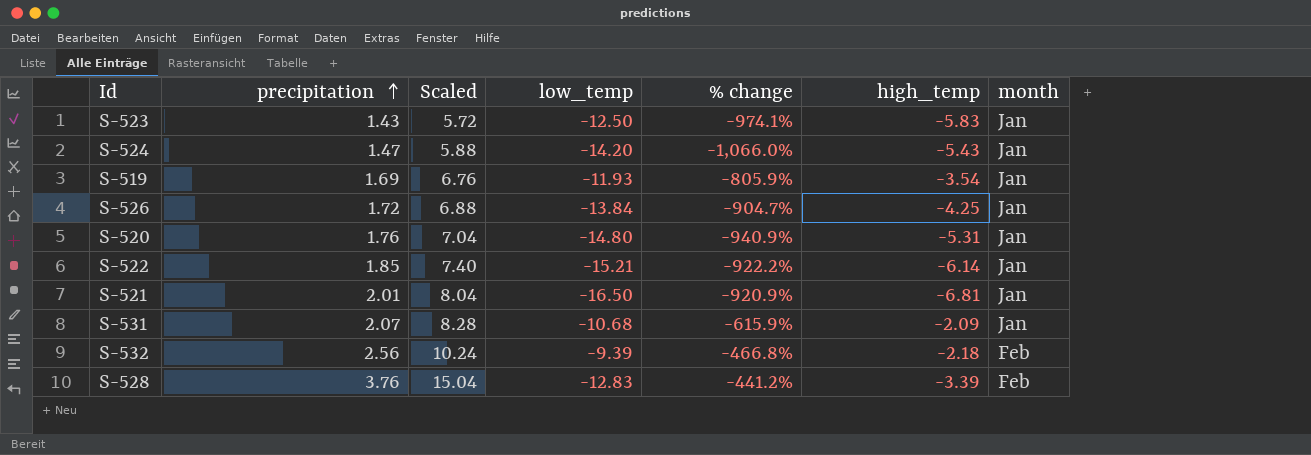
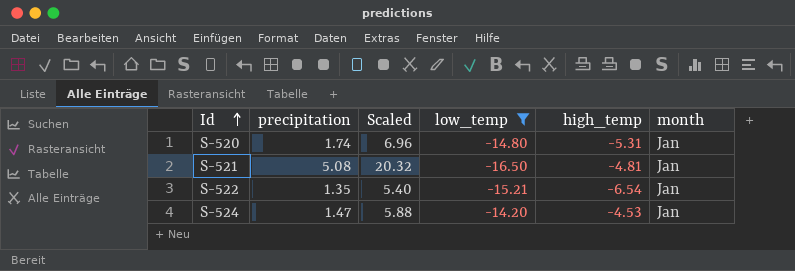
filter: none -> low_temp <= -14.20
row order: precipitation ascending -> Id ascending
column % change | formula: ([low_temp] - [precipitation]) / [precipitation] -> none
S-520 | precipitation: 1.76 -> 1.74
S-520 | Scaled: 7.04 -> 6.96
S-521 | precipitation: 2.01 -> 5.08
S-521 | Scaled: 8.04 -> 20.32
S-521 | high_temp: -6.81 -> -4.81
S-522 | precipitation: 1.85 -> 1.35
S-522 | Scaled: 7.40 -> 5.40
S-522 | high_temp: -6.14 -> -6.54
S-524 | high_temp: -5.43 -> -4.53

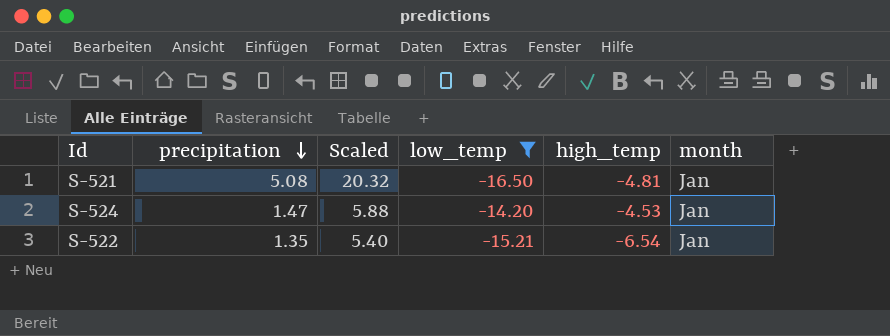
row order: Id ascending -> precipitation descending
row S-520: 1.74 | 6.96 | -14.80 | -5.31 | Jan -> none

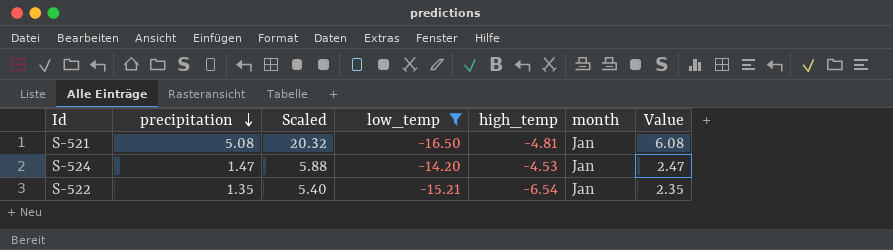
column Value | formula: none -> [precipitation] + 1

